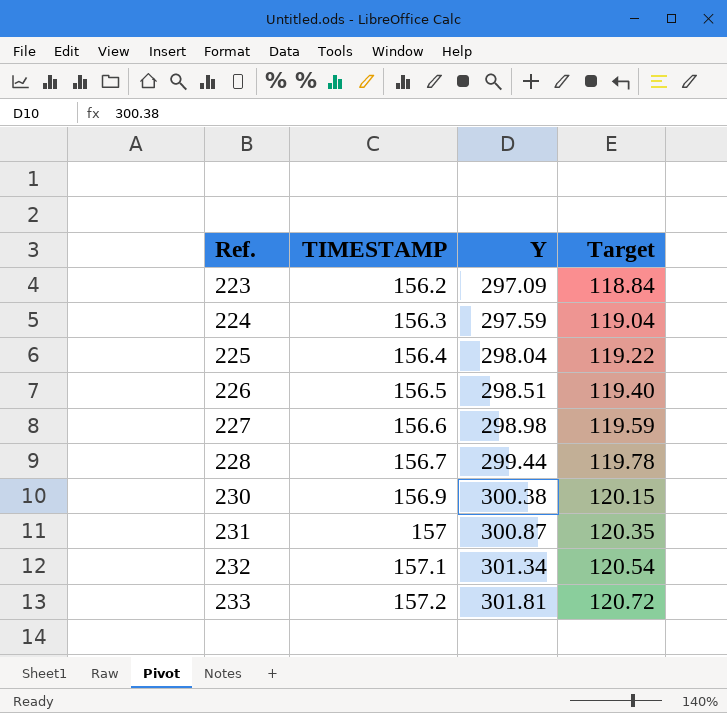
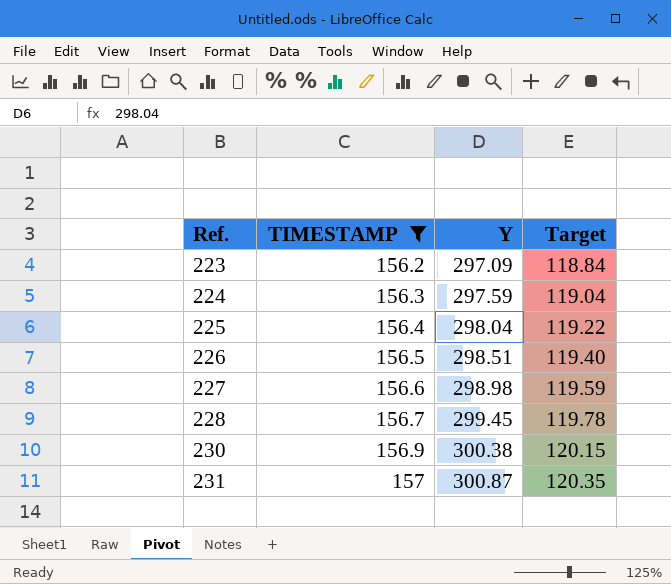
filter: none -> TIMESTAMP <= 157
228 | Y: 299.44 -> 299.45

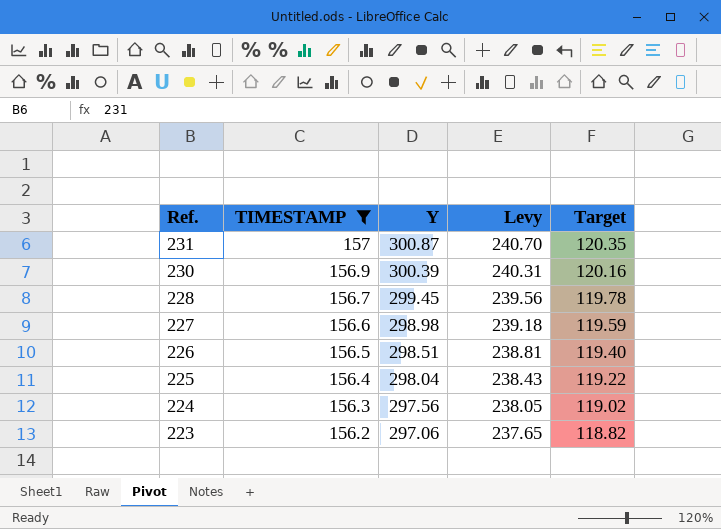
row order: Ref. ascending -> Ref. descending
column Levy | formula: none -> [Y] * 0.8
230 | Y: 300.38 -> 300.39
230 | Target: 120.15 -> 120.16
224 | Y: 297.59 -> 297.56
224 | Target: 119.04 -> 119.02
223 | Y: 297.09 -> 297.06
223 | Target: 118.84 -> 118.82

